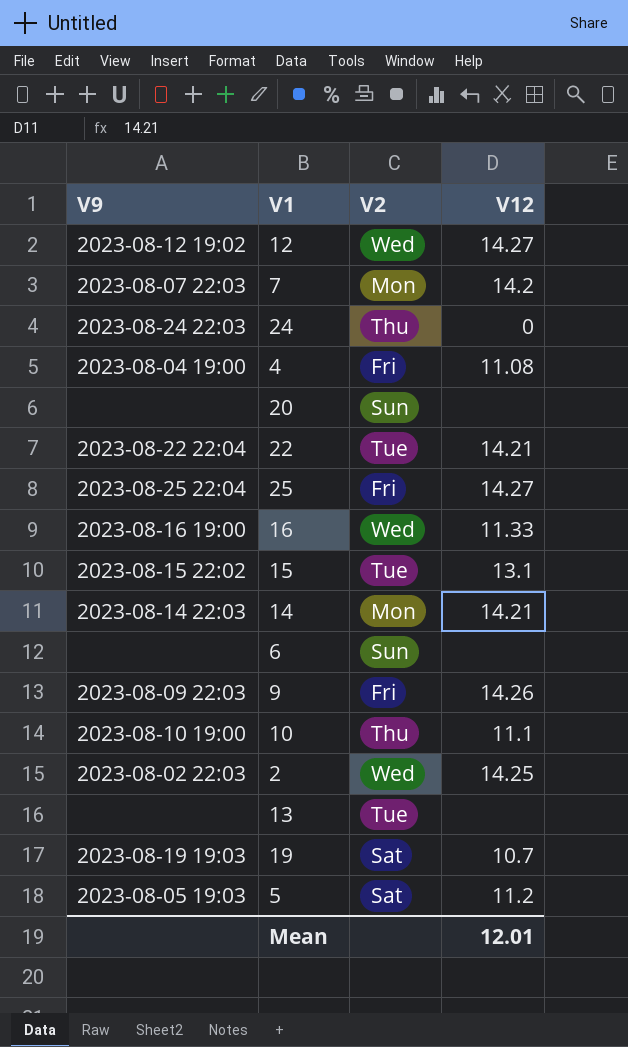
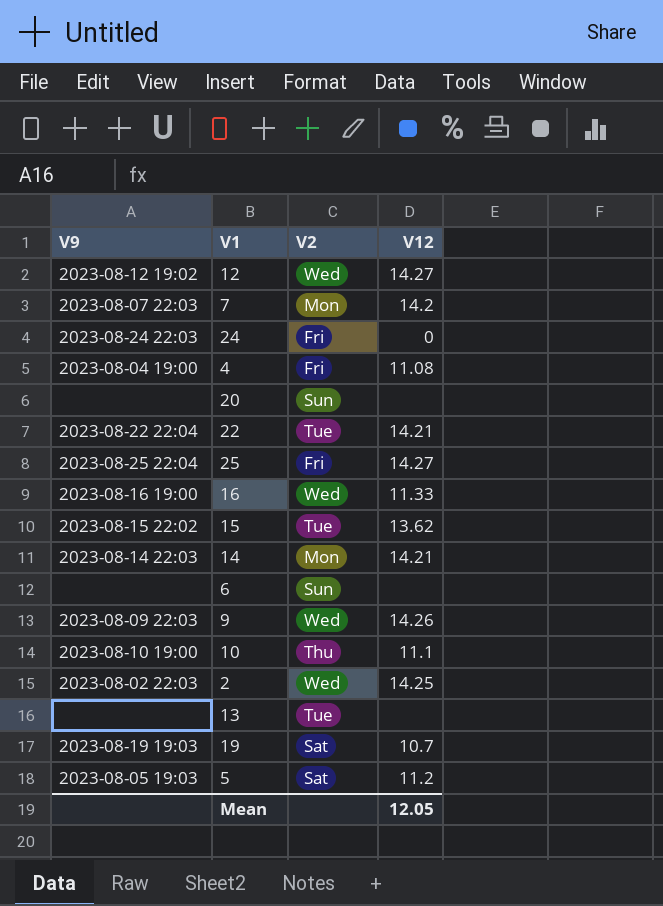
24 | V2: Thu -> Fri
15 | V12: 13.1 -> 13.62
9 | V2: Fri -> Wed
Mean | V12: 12.01 -> 12.05

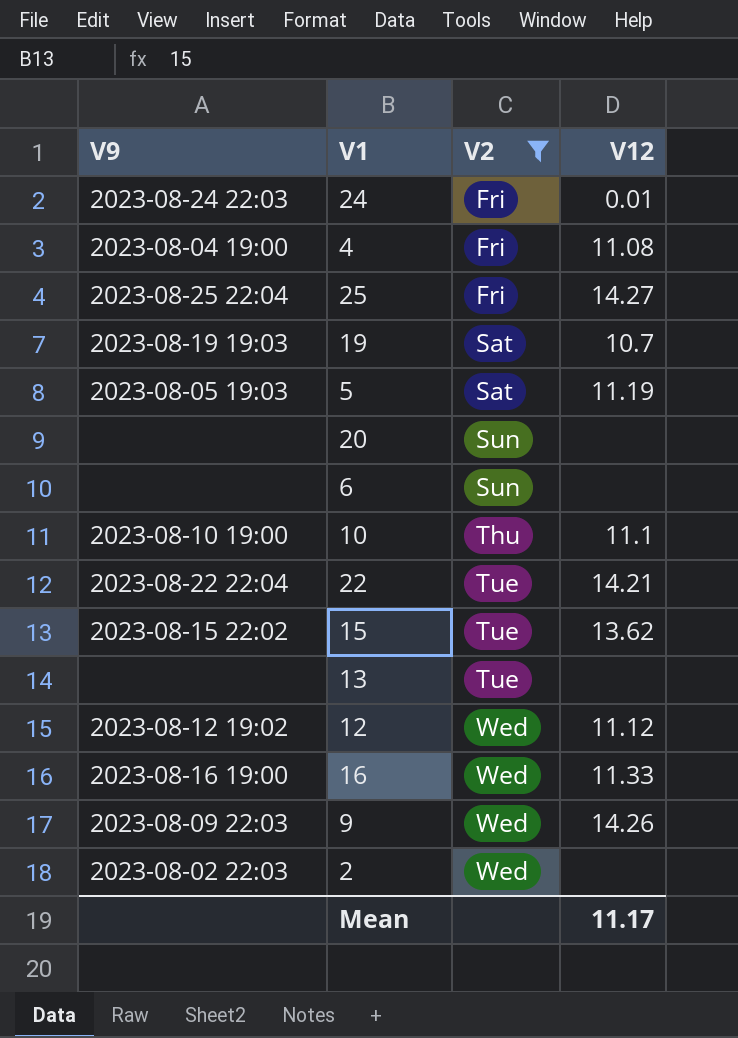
filter: none -> V2 != Mon
row order: none -> V2 ascending
24 | V12: 0 -> 0.01
5 | V12: 11.2 -> 11.19
12 | V12: 14.27 -> 11.12
2 | V12: 14.25 -> none
Mean | V12: 12.05 -> 11.17

